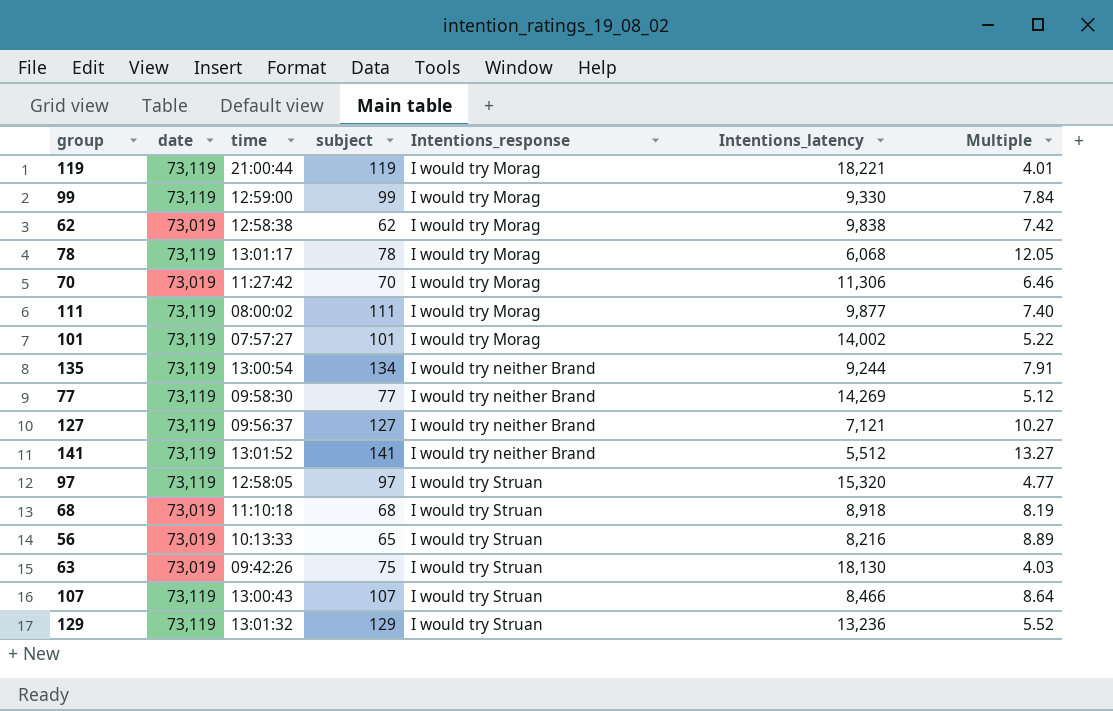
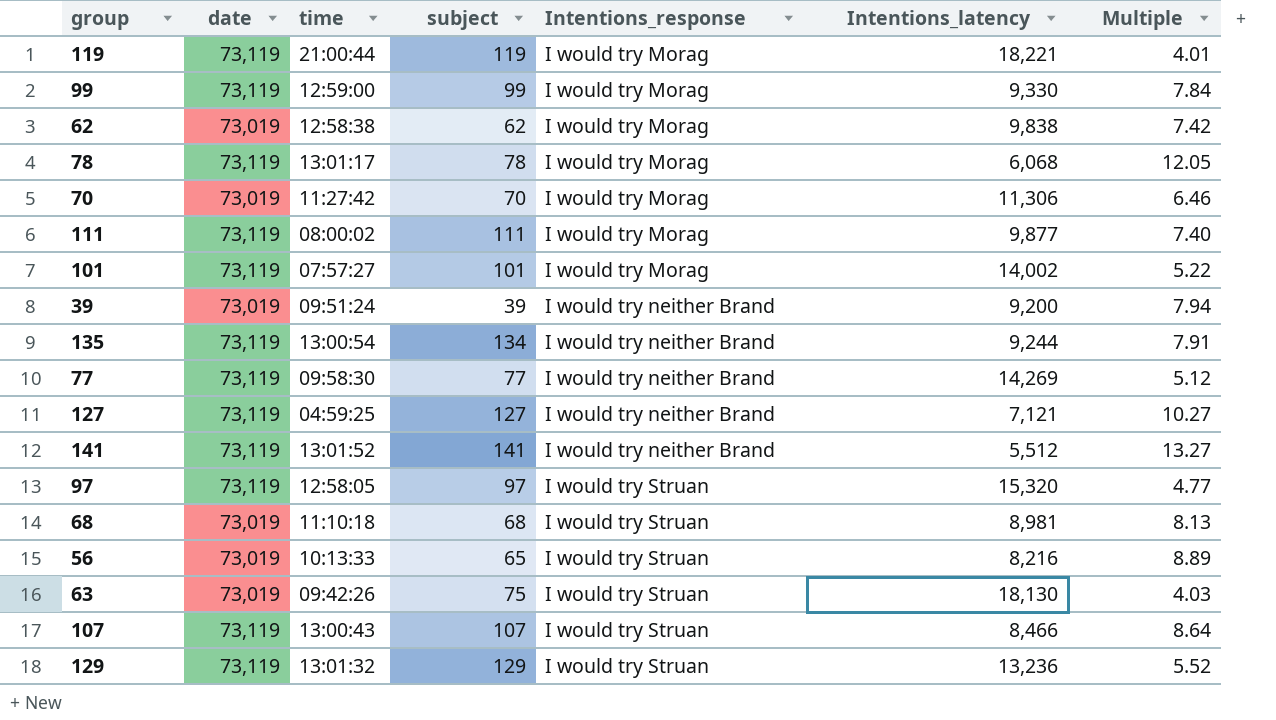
row 39: none -> 73,019 | 09:51:24 | 39 | I would try neither Brand | 9,200 | 7.94
127 | time: 09:56:37 -> 04:59:25
68 | Intentions_latency: 8,918 -> 8,981
68 | Multiple: 8.19 -> 8.13

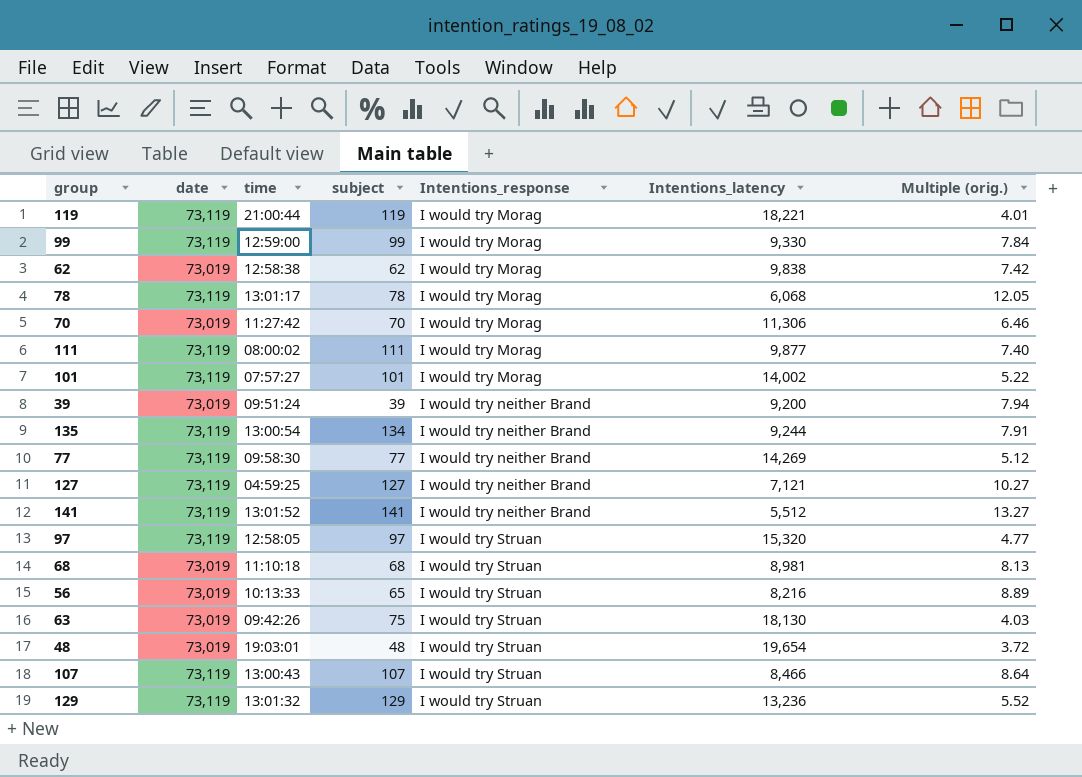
column name: Multiple -> Multiple (orig.)
row 48: none -> 73,019 | 19:03:01 | 48 | I would try Struan | 19,654 | 3.72

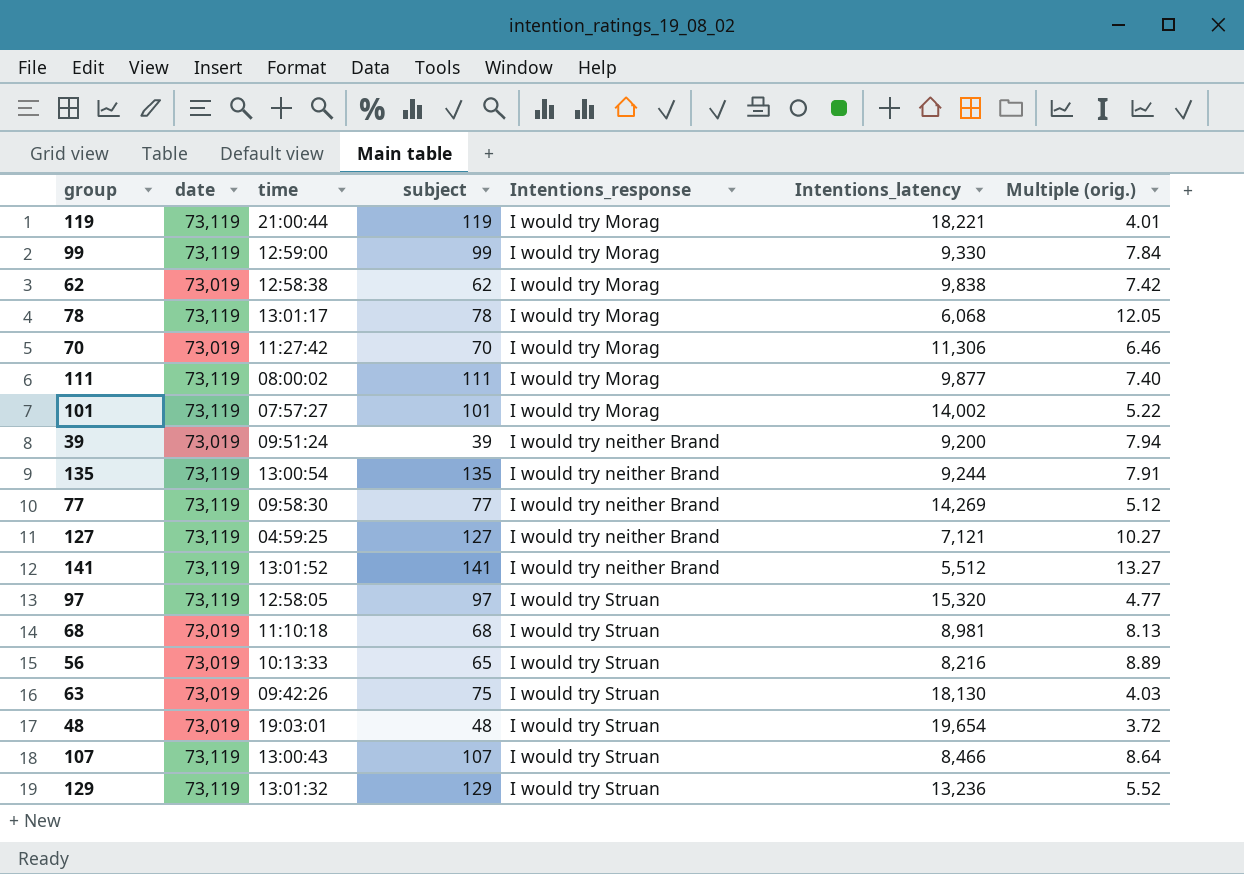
135 | subject: 134 -> 135

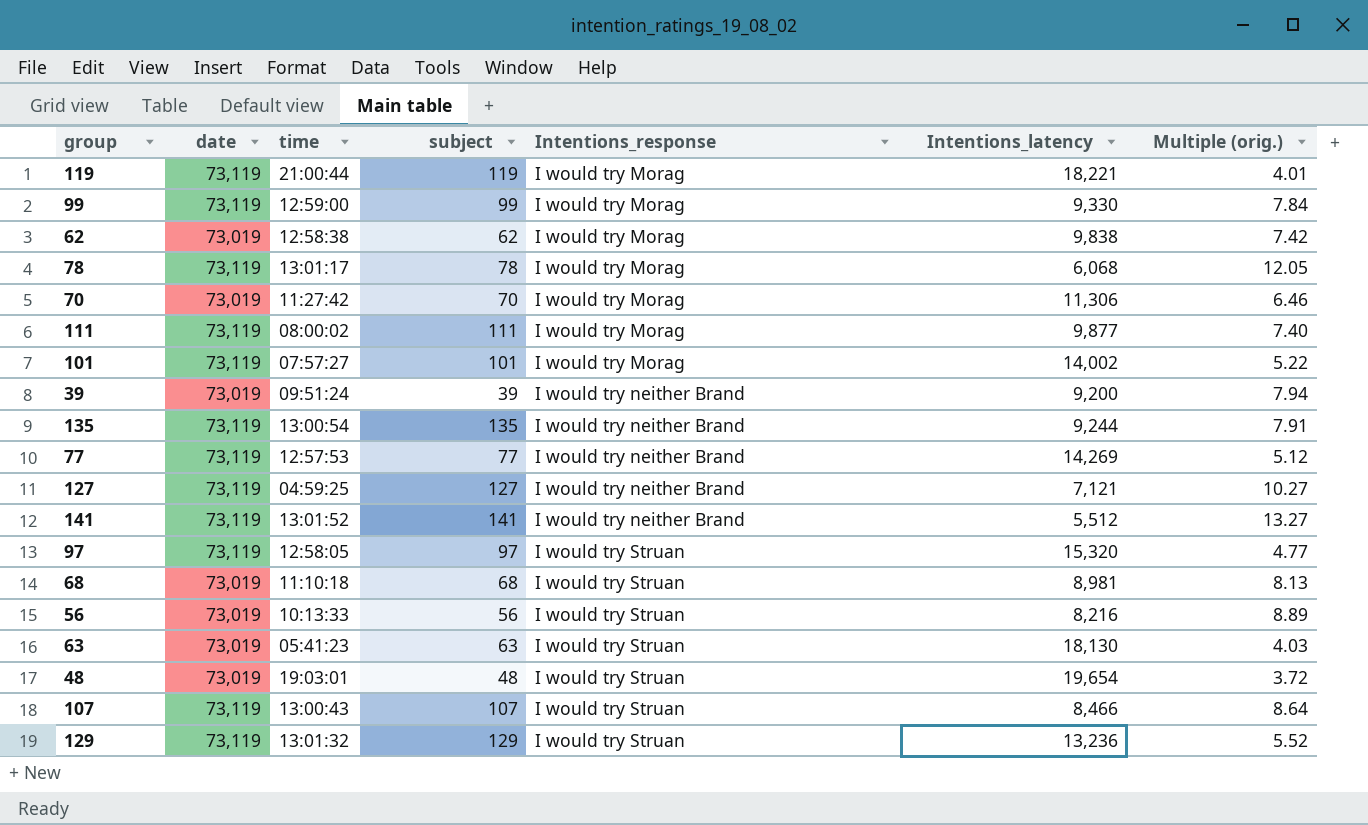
77 | time: 09:58:30 -> 12:57:53
56 | subject: 65 -> 56
63 | time: 09:42:26 -> 05:41:23
63 | subject: 75 -> 63

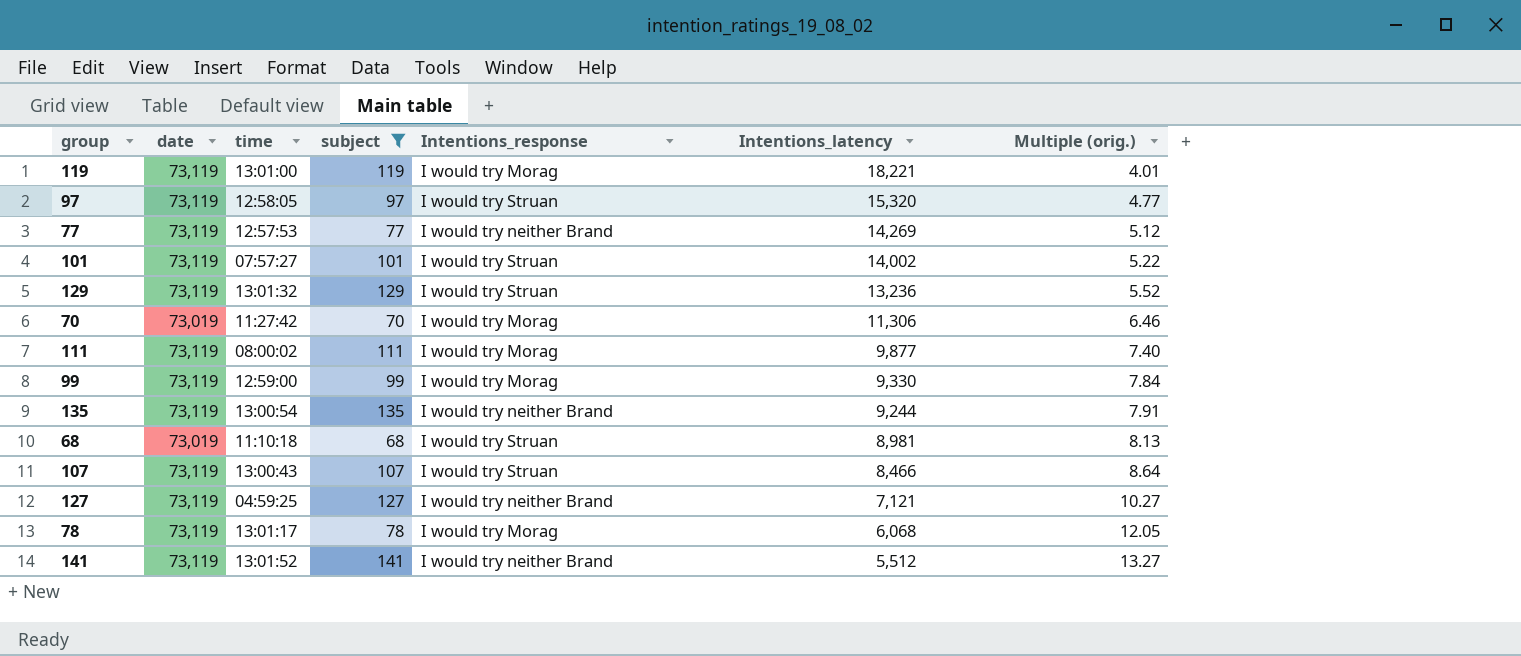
filter: none -> subject >= 68
row order: Intentions_response ascending -> Intentions_latency descending
119 | time: 21:00:44 -> 13:01:00
101 | Intentions_response: I would try Morag -> I would try Struan

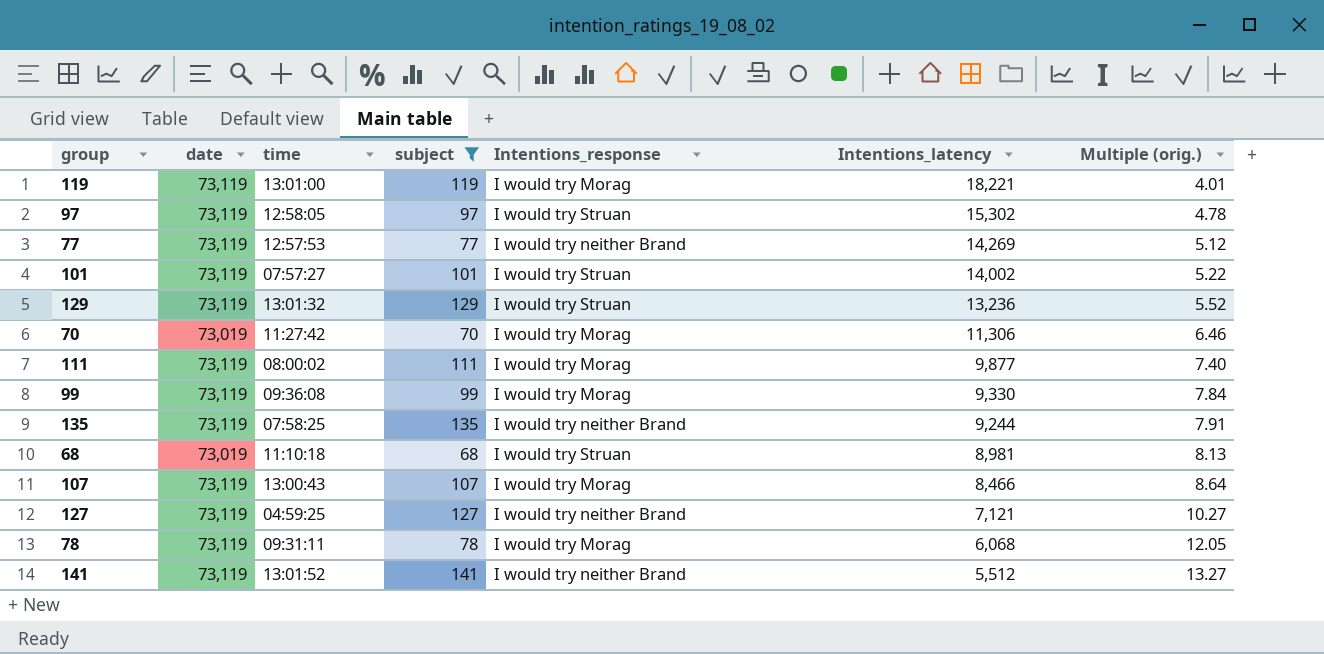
97 | Intentions_latency: 15,320 -> 15,302
97 | Multiple (orig.): 4.77 -> 4.78
99 | time: 12:59:00 -> 09:36:08
135 | time: 13:00:54 -> 07:58:25
107 | Intentions_response: I would try Struan -> I would try Morag
78 | time: 13:01:17 -> 09:31:11

